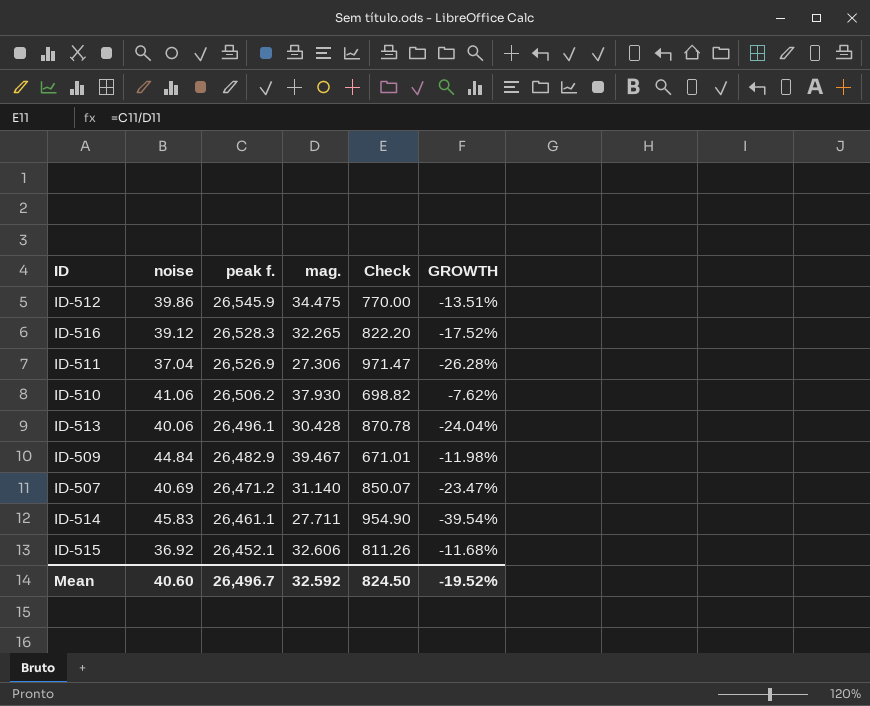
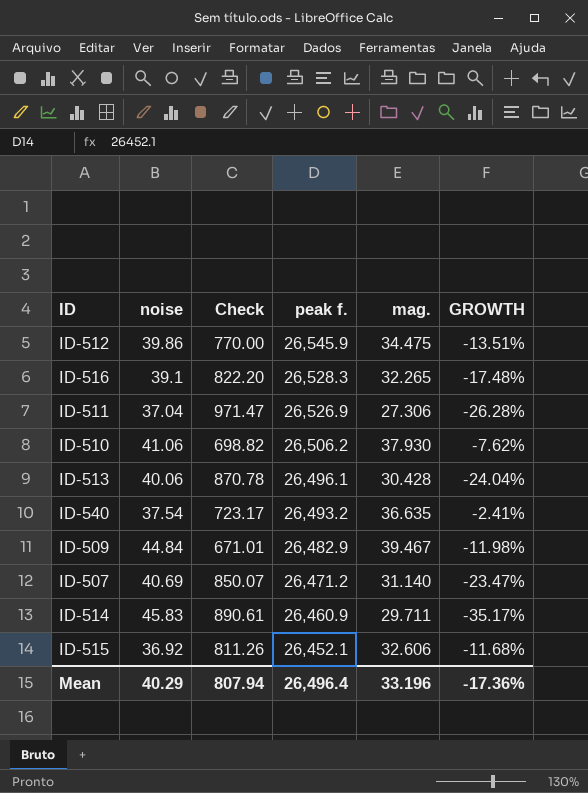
column Check | position: 5 -> 3
ID-516 | noise: 39.12 -> 39.1
ID-516 | GROWTH: -17.52% -> -17.48%
row ID-540: none -> 37.54 | 723.17 | 26,493.2 | 36.635 | -2.41%
ID-514 | Check: 954.90 -> 890.61
ID-514 | peak f.: 26,461.1 -> 26,460.9
ID-514 | mag.: 27.711 -> 29.711
ID-514 | GROWTH: -39.54% -> -35.17%
Mean | noise: 40.60 -> 40.29
Mean | Check: 824.50 -> 807.94
Mean | peak f.: 26,496.7 -> 26,496.4
Mean | mag.: 32.592 -> 33.196
Mean | GROWTH: -19.52% -> -17.36%

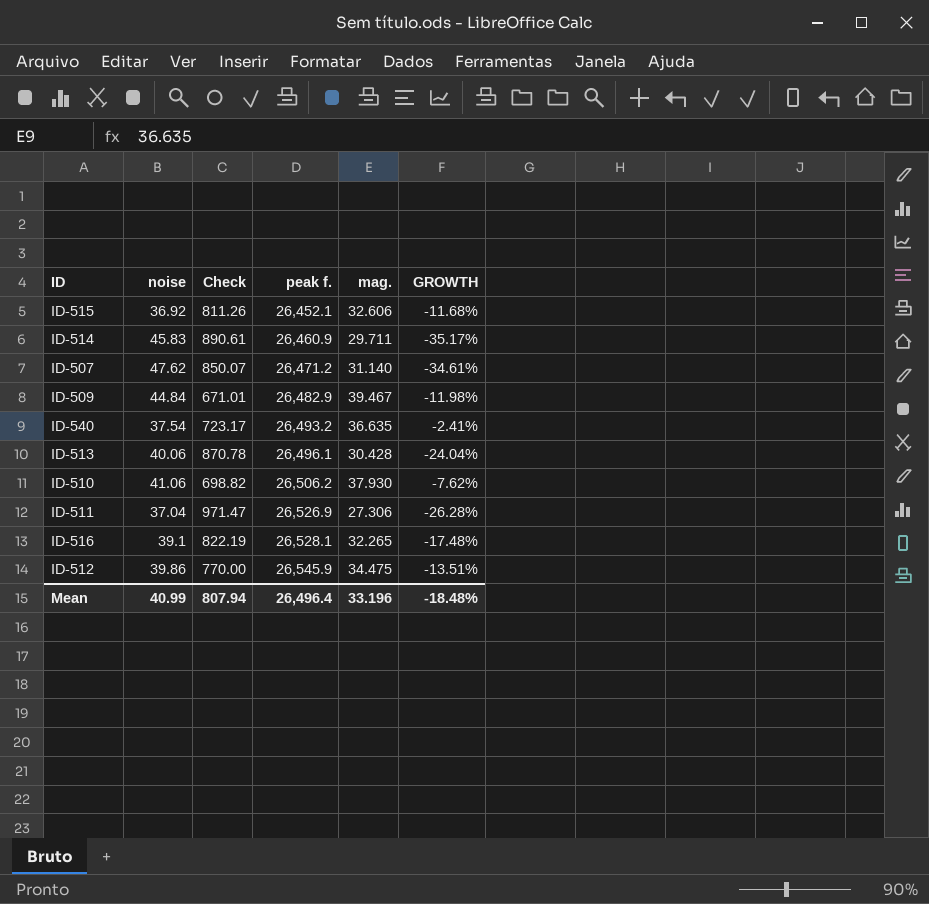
row order: peak f. descending -> peak f. ascending
ID-507 | noise: 40.69 -> 47.62
ID-507 | GROWTH: -23.47% -> -34.61%
ID-516 | Check: 822.20 -> 822.19
ID-516 | peak f.: 26,528.3 -> 26,528.1
Mean | noise: 40.29 -> 40.99
Mean | GROWTH: -17.36% -> -18.48%

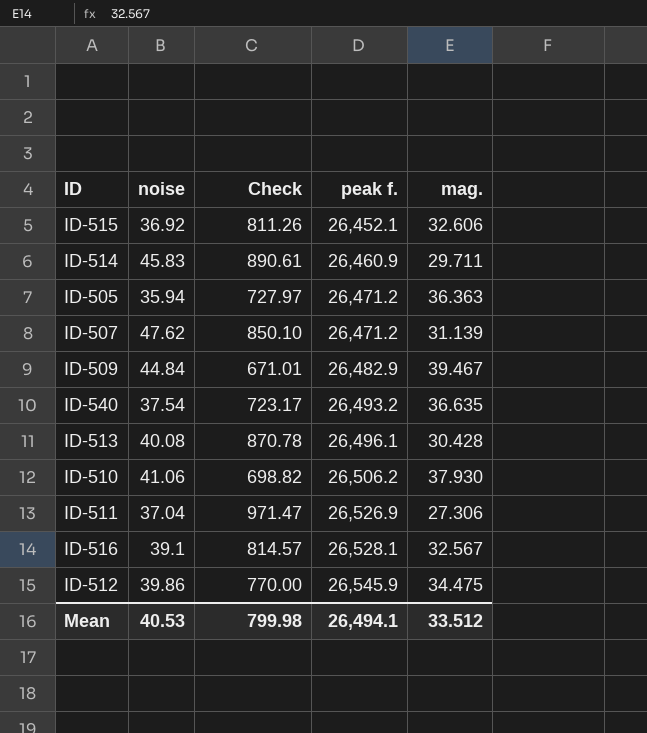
column GROWTH | formula: ([mag.] - [noise]) / [noise] -> none
row ID-505: none -> 35.94 | 727.97 | 26,471.2 | 36.363
ID-507 | Check: 850.07 -> 850.10
ID-507 | mag.: 31.140 -> 31.139
ID-513 | noise: 40.06 -> 40.08
ID-516 | Check: 822.19 -> 814.57
ID-516 | mag.: 32.265 -> 32.567
Mean | noise: 40.99 -> 40.53
Mean | Check: 807.94 -> 799.98
Mean | peak f.: 26,496.4 -> 26,494.1
Mean | mag.: 33.196 -> 33.512

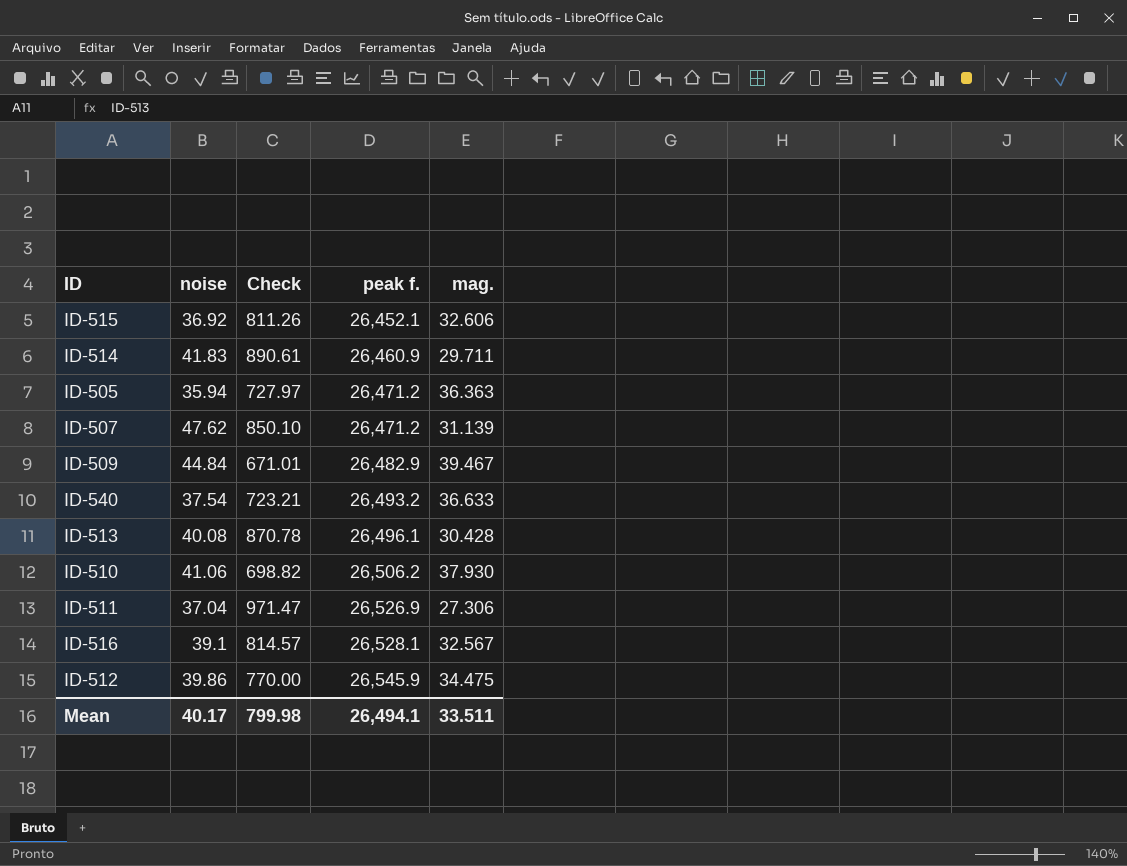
ID-514 | noise: 45.83 -> 41.83
ID-540 | Check: 723.17 -> 723.21
ID-540 | mag.: 36.635 -> 36.633
Mean | noise: 40.53 -> 40.17
Mean | mag.: 33.512 -> 33.511

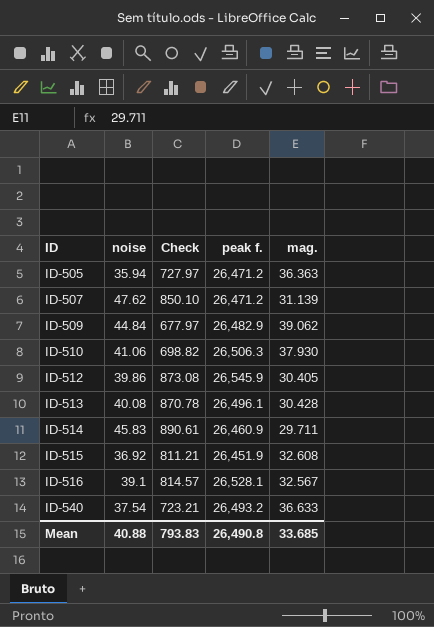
row order: peak f. ascending -> ID ascending
row ID-511: 37.04 | 971.47 | 26,526.9 | 27.306 -> none
ID-509 | Check: 671.01 -> 677.97
ID-509 | mag.: 39.467 -> 39.062
ID-510 | peak f.: 26,506.2 -> 26,506.3
ID-512 | Check: 770.00 -> 873.08
ID-512 | mag.: 34.475 -> 30.405
ID-514 | noise: 41.83 -> 45.83
ID-515 | Check: 811.26 -> 811.21
ID-515 | peak f.: 26,452.1 -> 26,451.9
ID-515 | mag.: 32.606 -> 32.608
Mean | noise: 40.17 -> 40.88
Mean | Check: 799.98 -> 793.83
Mean | peak f.: 26,494.1 -> 26,490.8
Mean | mag.: 33.511 -> 33.685

